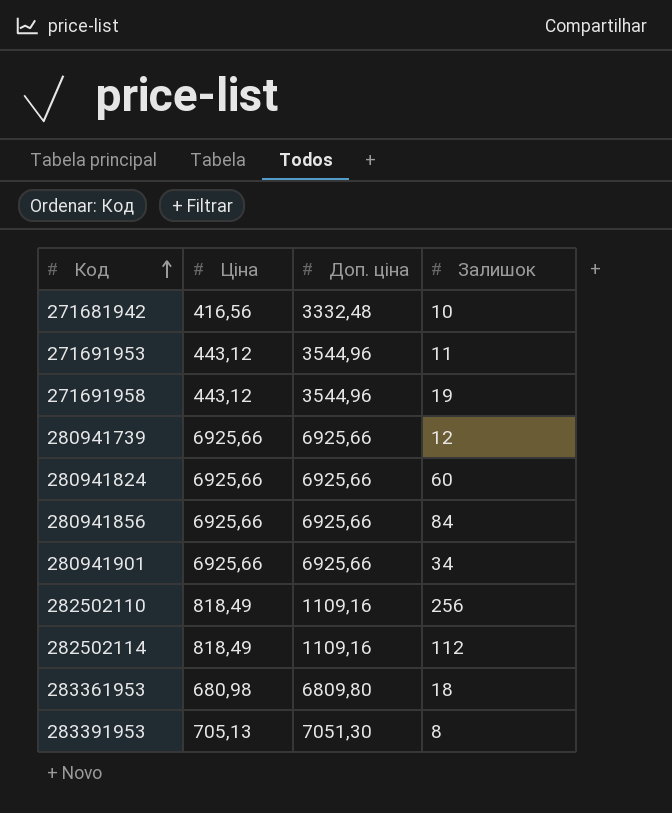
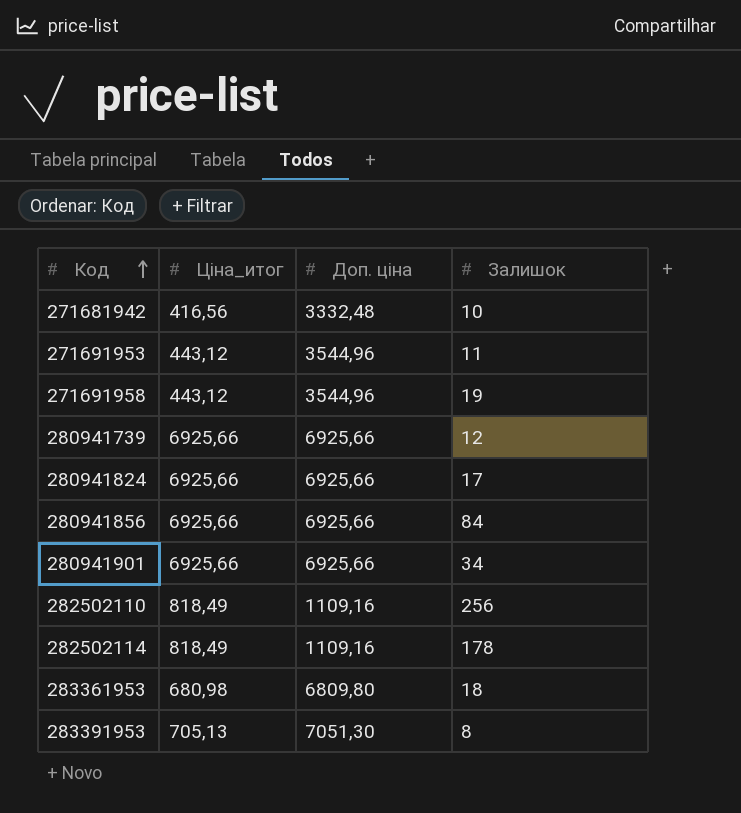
column name: Ціна -> Ціна_итог
280941824 | Залишок: 60 -> 17
282502114 | Залишок: 112 -> 178

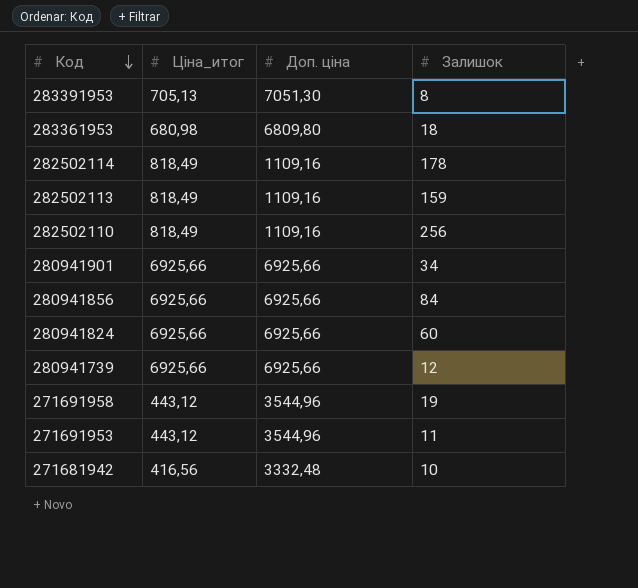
row order: Код ascending -> Код descending
row 282502113: none -> 818,49 | 1109,16 | 159
280941824 | Залишок: 17 -> 60

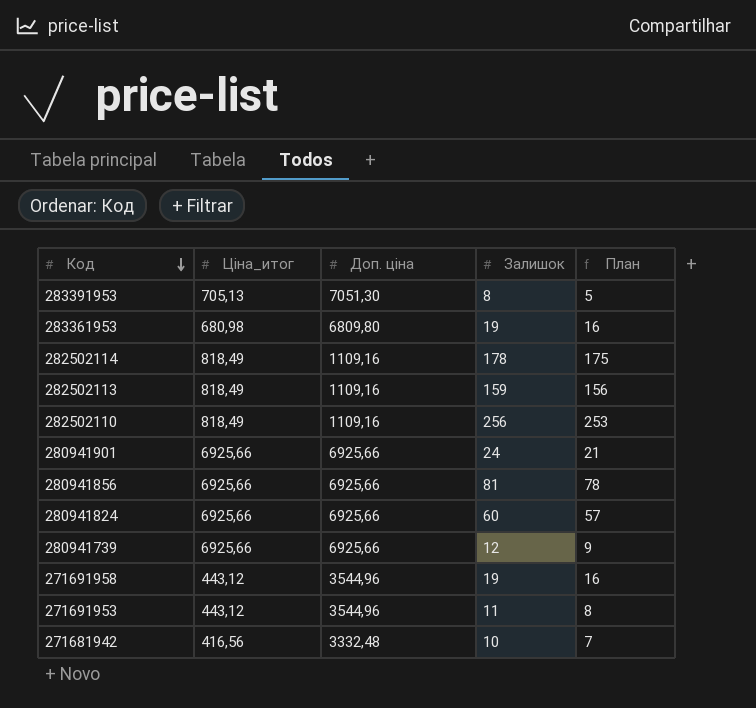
column План | formula: none -> [Залишок] - 3
283361953 | Залишок: 18 -> 19
280941901 | Залишок: 34 -> 24
280941856 | Залишок: 84 -> 81

